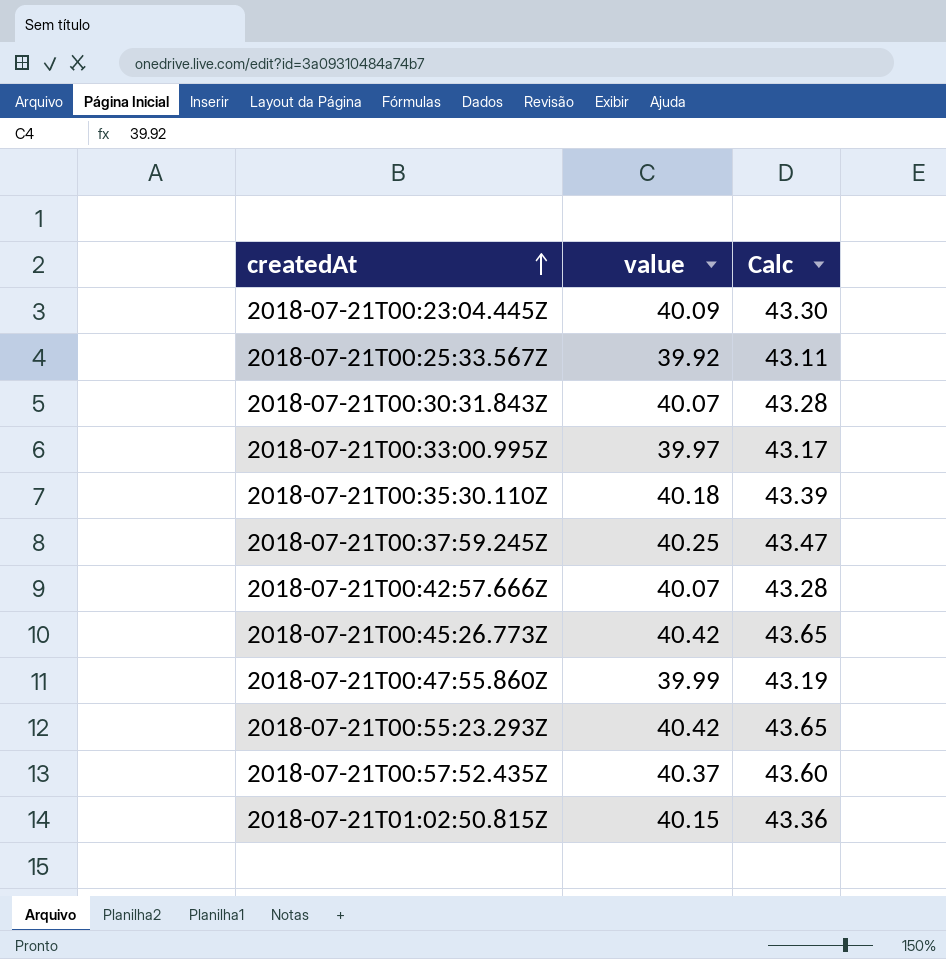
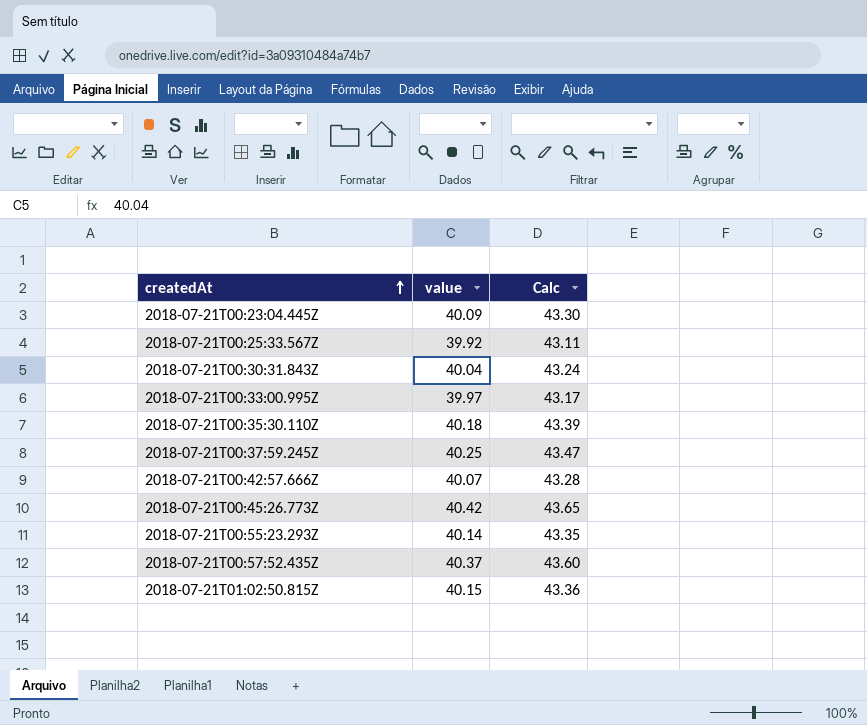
row 2018-07-21T00:47:55.860Z: 39.99 | 43.19 -> none
2018-07-21T00:30:31.843Z | value: 40.07 -> 40.04
2018-07-21T00:30:31.843Z | Calc: 43.28 -> 43.24
2018-07-21T00:55:23.293Z | value: 40.42 -> 40.14
2018-07-21T00:55:23.293Z | Calc: 43.65 -> 43.35

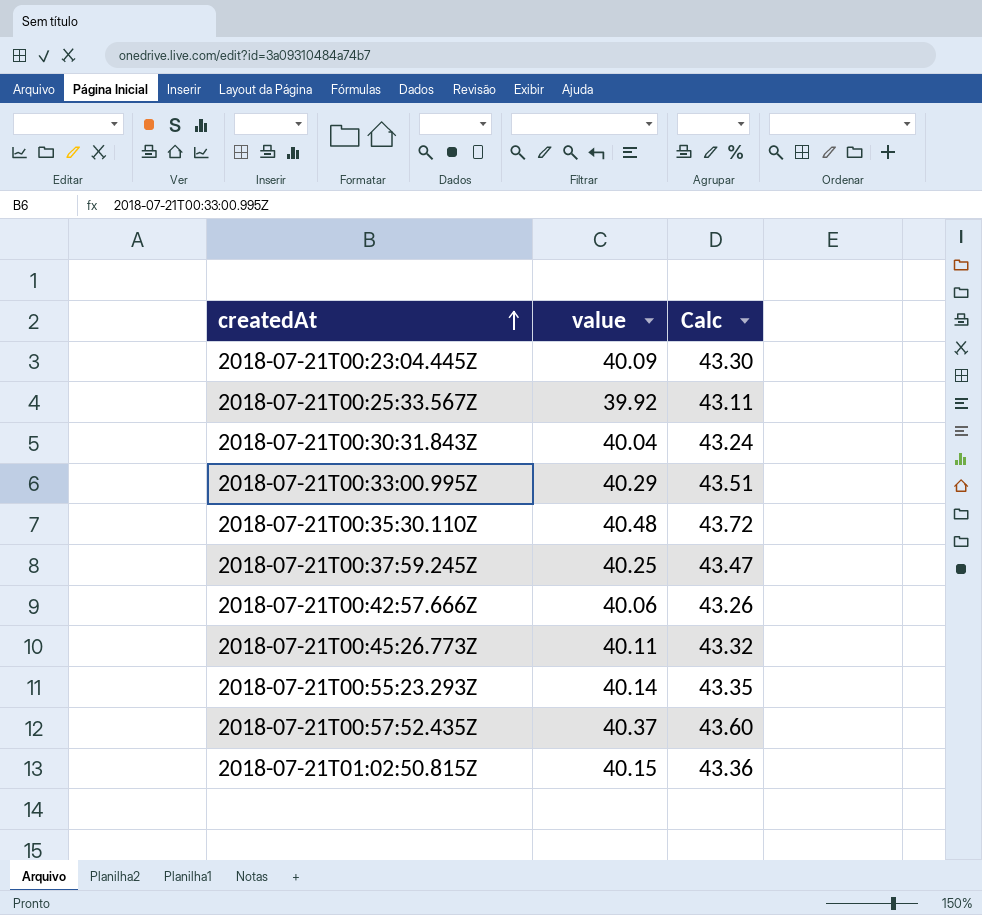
2018-07-21T00:33:00.995Z | value: 39.97 -> 40.29
2018-07-21T00:33:00.995Z | Calc: 43.17 -> 43.51
2018-07-21T00:35:30.110Z | value: 40.18 -> 40.48
2018-07-21T00:35:30.110Z | Calc: 43.39 -> 43.72
2018-07-21T00:42:57.666Z | value: 40.07 -> 40.06
2018-07-21T00:42:57.666Z | Calc: 43.28 -> 43.26
2018-07-21T00:45:26.773Z | value: 40.42 -> 40.11
2018-07-21T00:45:26.773Z | Calc: 43.65 -> 43.32

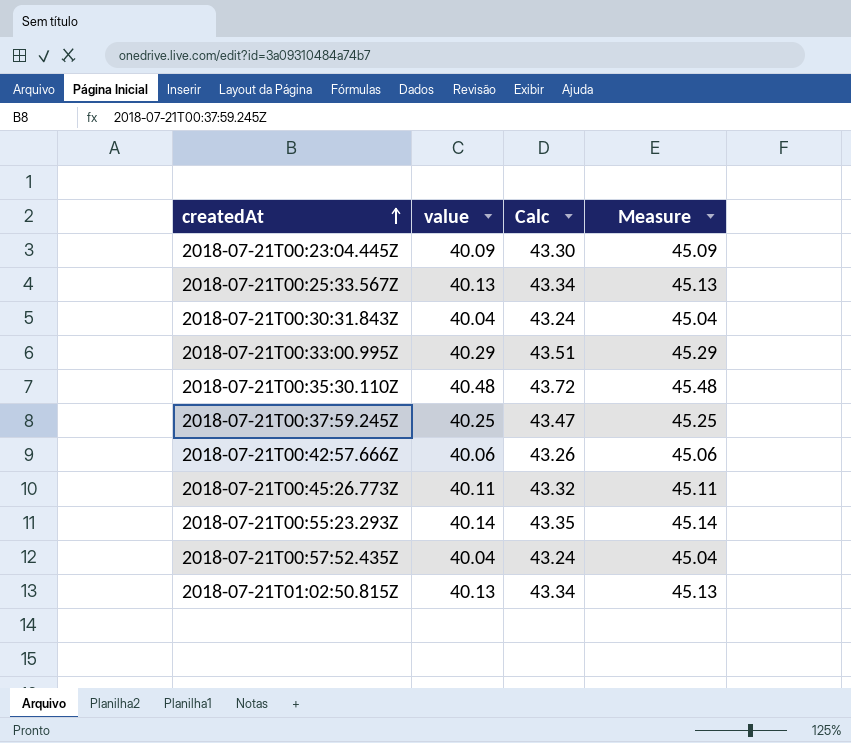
column Measure | formula: none -> [value] + 5
2018-07-21T00:25:33.567Z | value: 39.92 -> 40.13
2018-07-21T00:25:33.567Z | Calc: 43.11 -> 43.34
2018-07-21T00:57:52.435Z | value: 40.37 -> 40.04
2018-07-21T00:57:52.435Z | Calc: 43.60 -> 43.24
2018-07-21T01:02:50.815Z | value: 40.15 -> 40.13
2018-07-21T01:02:50.815Z | Calc: 43.36 -> 43.34

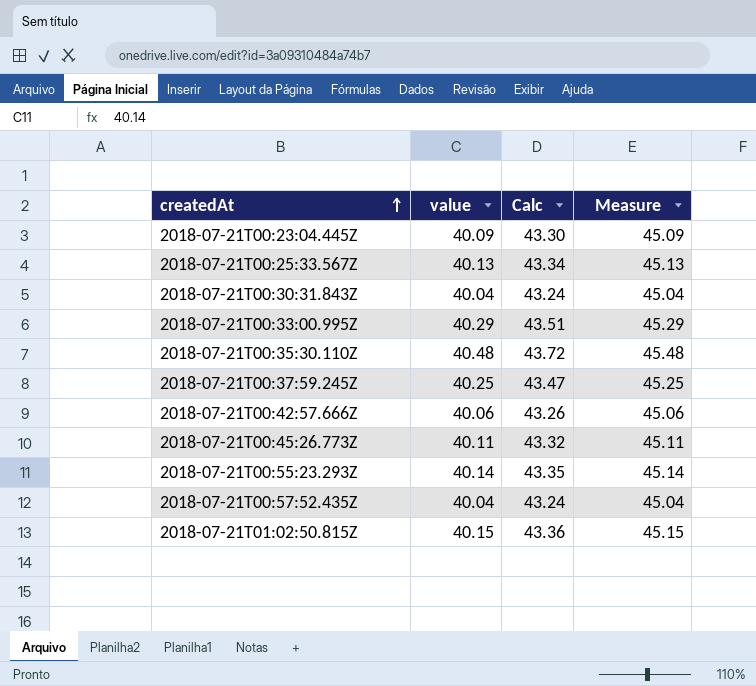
2018-07-21T01:02:50.815Z | value: 40.13 -> 40.15
2018-07-21T01:02:50.815Z | Calc: 43.34 -> 43.36
2018-07-21T01:02:50.815Z | Measure: 45.13 -> 45.15

